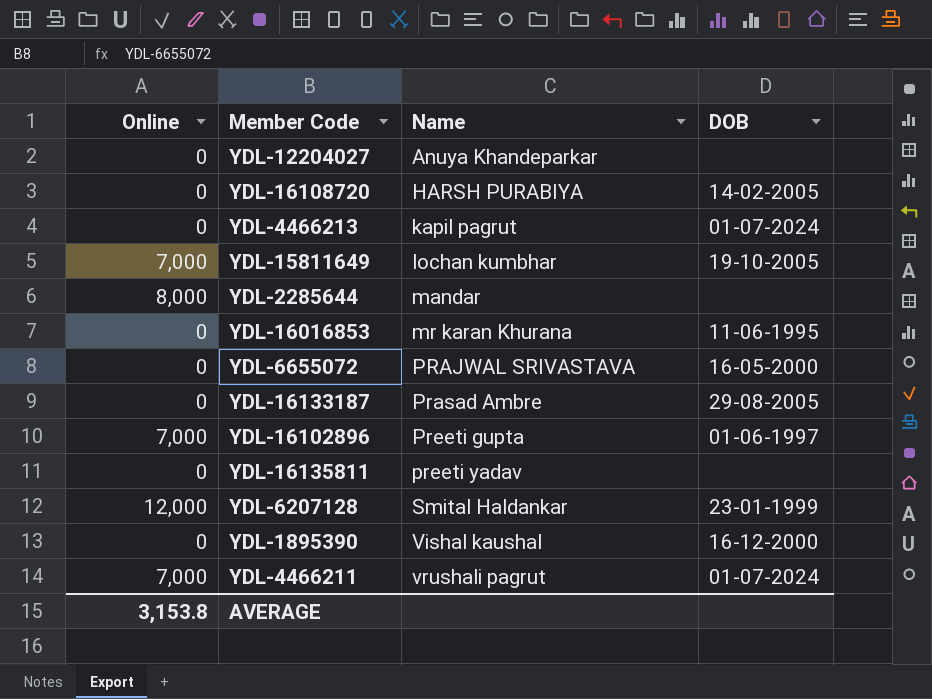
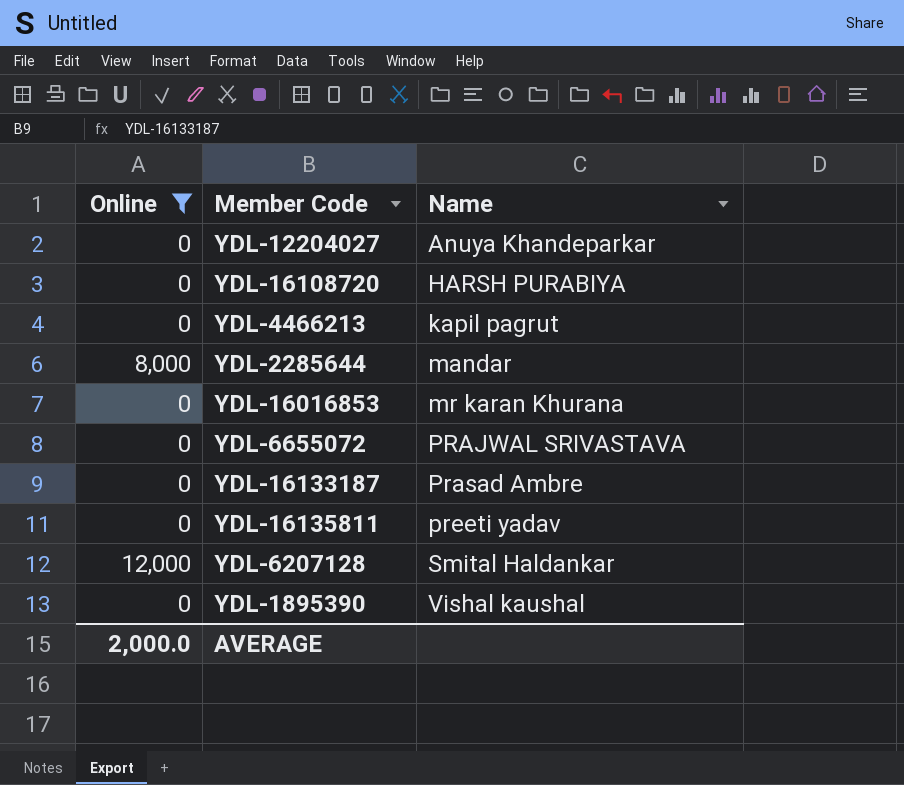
filter: none -> Online != 7,000
column DOB | position: 4 -> none
AVERAGE | Online: 3,153.8 -> 2,000.0

